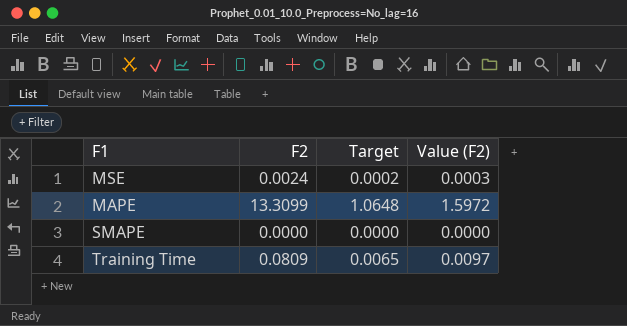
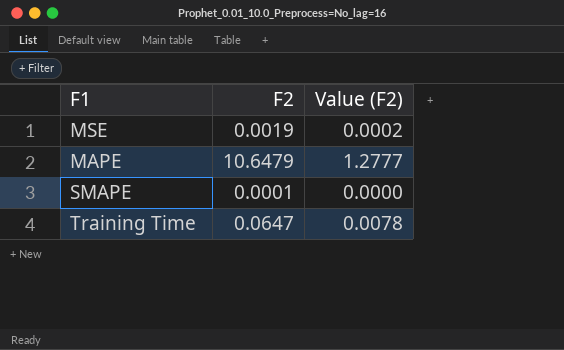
column Target | formula: [F2] * 0.08 -> none
MSE | F2: 0.0024 -> 0.0019
MSE | Value (F2): 0.0003 -> 0.0002
MAPE | F2: 13.3099 -> 10.6479
MAPE | Value (F2): 1.5972 -> 1.2777
SMAPE | F2: 0.0000 -> 0.0001
Training Time | F2: 0.0809 -> 0.0647
Training Time | Value (F2): 0.0097 -> 0.0078

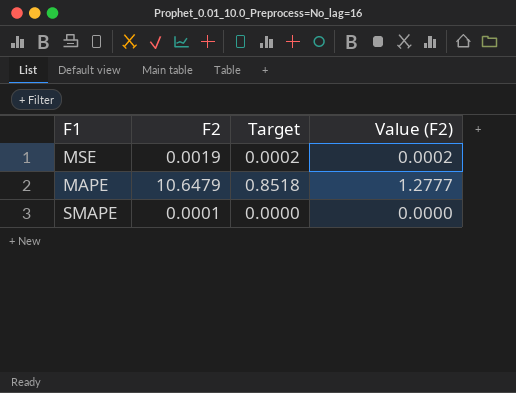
column Target | formula: none -> [F2] * 0.08
row Training Time: 0.0647 | 0.0078 -> none

